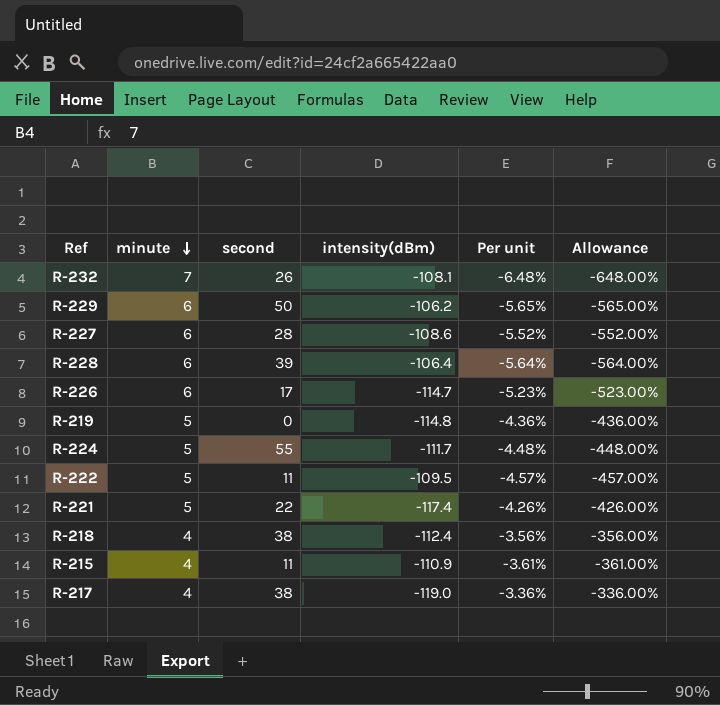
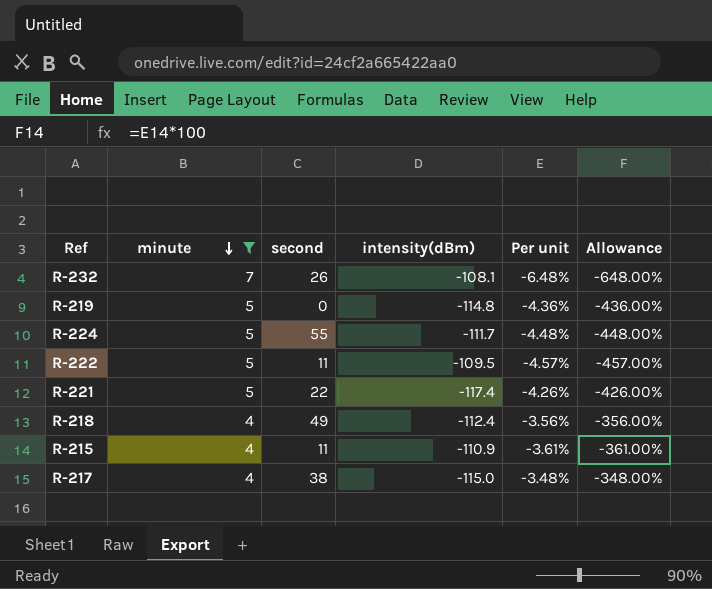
filter: none -> minute != 6
R-218 | second: 38 -> 49
R-217 | intensity(dBm): -119.0 -> -115.0
R-217 | Per unit: -3.36% -> -3.48%
R-217 | Allowance: -336.00% -> -348.00%

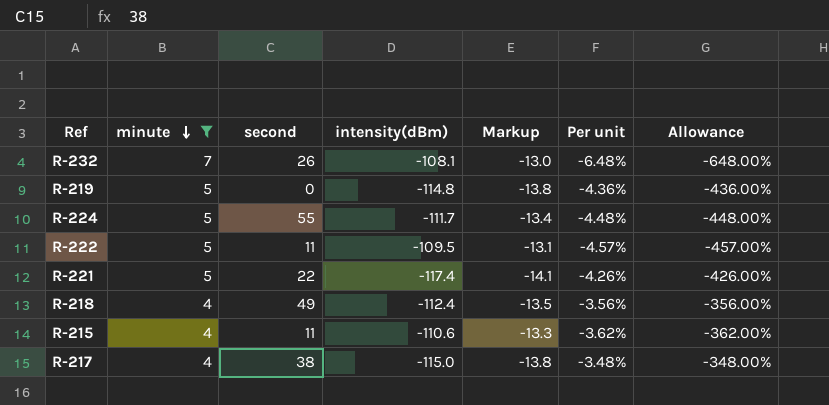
column Markup | formula: none -> [intensity(dBm)] * 0.12
R-215 | intensity(dBm): -110.9 -> -110.6
R-215 | Per unit: -3.61% -> -3.62%
R-215 | Allowance: -361.00% -> -362.00%

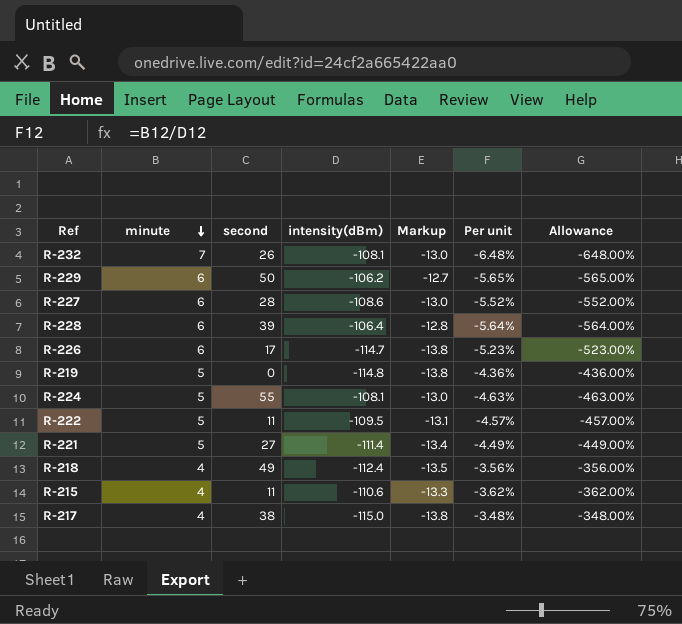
filter: minute != 6 -> none
R-224 | intensity(dBm): -111.7 -> -108.1
R-224 | Markup: -13.4 -> -13.0
R-224 | Per unit: -4.48% -> -4.63%
R-224 | Allowance: -448.00% -> -463.00%
R-221 | second: 22 -> 27
R-221 | intensity(dBm): -117.4 -> -111.4
R-221 | Markup: -14.1 -> -13.4
R-221 | Per unit: -4.26% -> -4.49%
R-221 | Allowance: -426.00% -> -449.00%

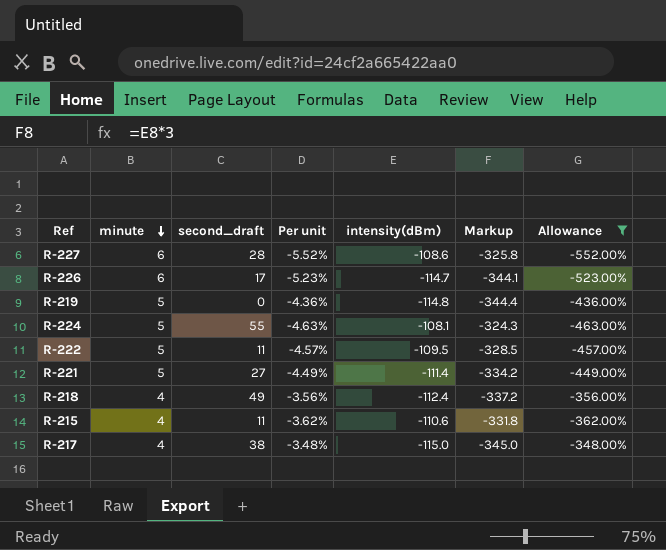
filter: none -> Allowance >= -552.00%
column name: second -> second_draft
column Per unit | position: 6 -> 4
column Markup | formula: [intensity(dBm)] * 0.12 -> [intensity(dBm)] * 3

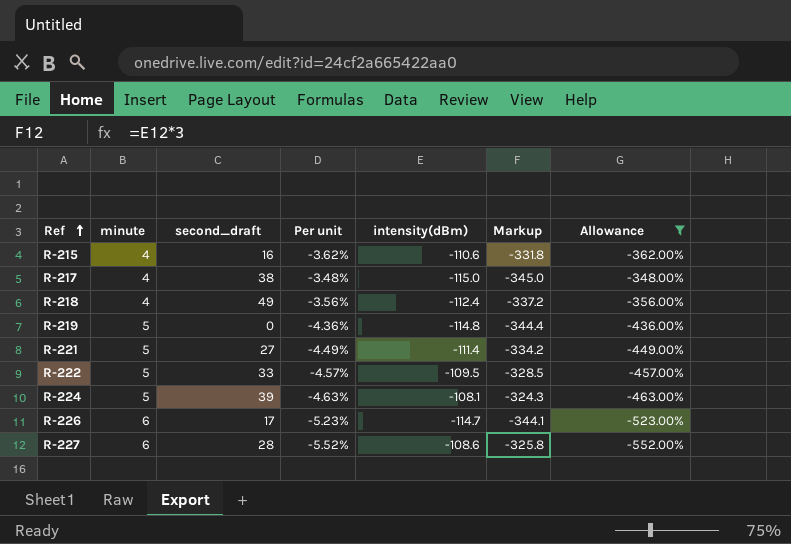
row order: minute descending -> Ref ascending
R-215 | second_draft: 11 -> 16
R-222 | second_draft: 11 -> 33
R-224 | second_draft: 55 -> 39

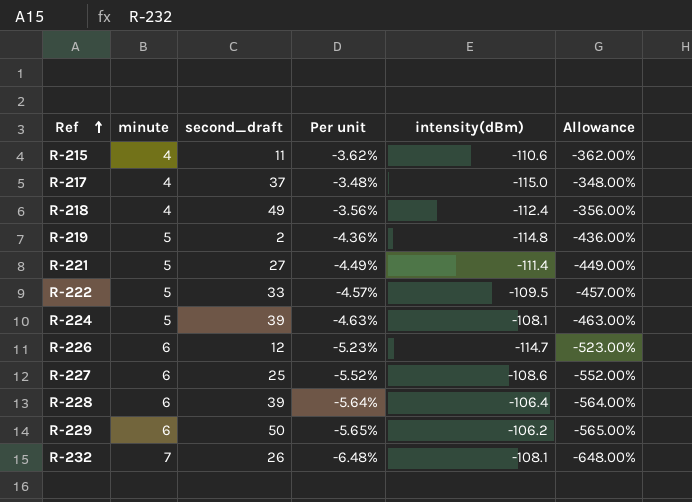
filter: Allowance >= -552.00% -> none
column Markup | formula: [intensity(dBm)] * 3 -> none
R-215 | second_draft: 16 -> 11
R-217 | second_draft: 38 -> 37
R-219 | second_draft: 0 -> 2
R-226 | second_draft: 17 -> 12
R-227 | second_draft: 28 -> 25

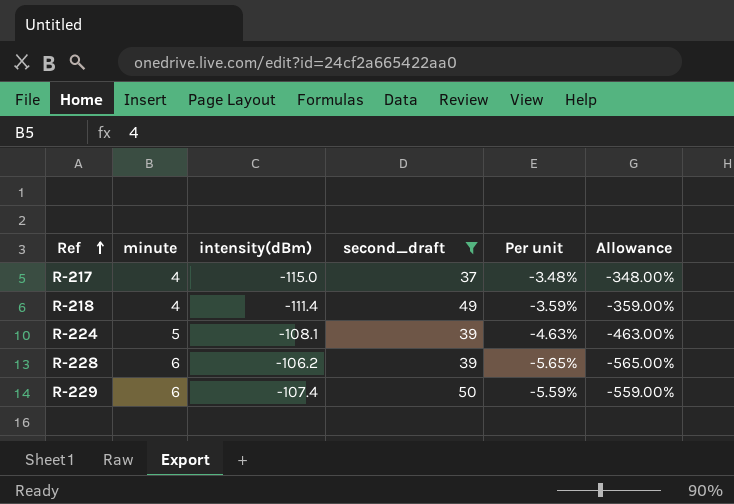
filter: none -> second_draft >= 37
column intensity(dBm) | position: 5 -> 3
R-218 | intensity(dBm): -112.4 -> -111.4
R-218 | Per unit: -3.56% -> -3.59%
R-218 | Allowance: -356.00% -> -359.00%
R-228 | intensity(dBm): -106.4 -> -106.2
R-228 | Per unit: -5.64% -> -5.65%
R-228 | Allowance: -564.00% -> -565.00%
R-229 | intensity(dBm): -106.2 -> -107.4
R-229 | Per unit: -5.65% -> -5.59%
R-229 | Allowance: -565.00% -> -559.00%

